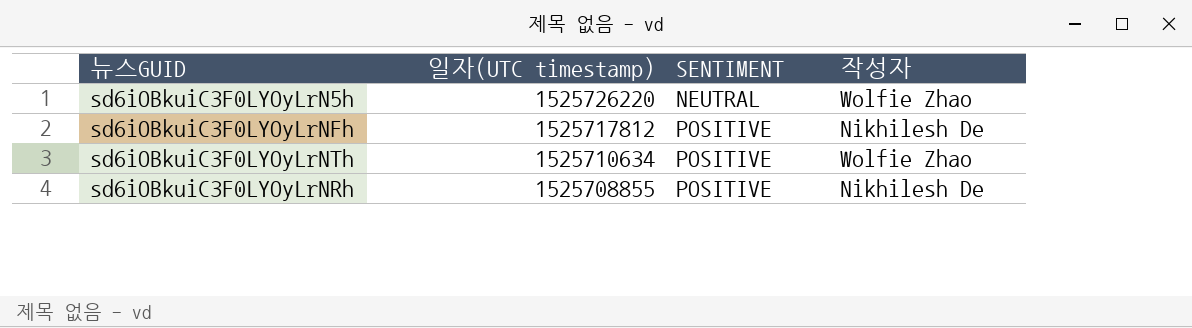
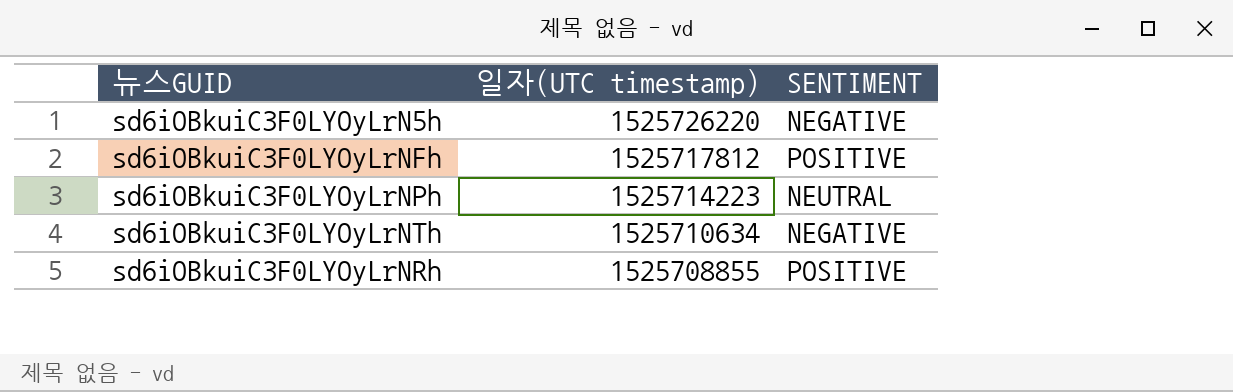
column 작성자 | position: 4 -> none
sd6iOBkuiC3F0LYOyLrN5h | SENTIMENT: NEUTRAL -> NEGATIVE
row sd6iOBkuiC3F0LYOyLrNPh: none -> 1525714223 | NEUTRAL
sd6iOBkuiC3F0LYOyLrNTh | SENTIMENT: POSITIVE -> NEGATIVE

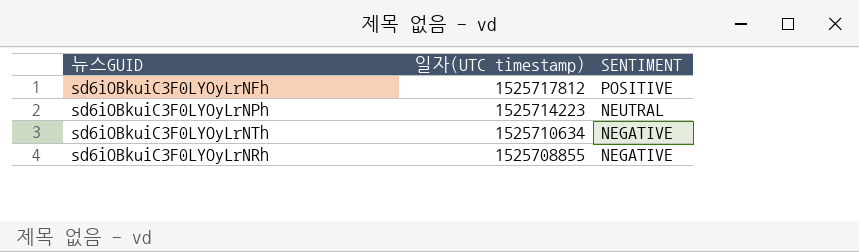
row sd6iOBkuiC3F0LYOyLrN5h: 1525726220 | NEGATIVE -> none
sd6iOBkuiC3F0LYOyLrNRh | SENTIMENT: POSITIVE -> NEGATIVE

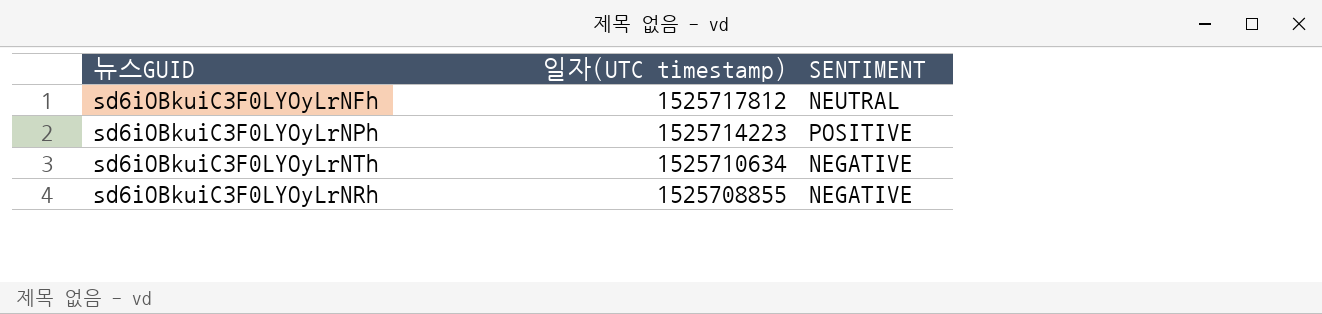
sd6iOBkuiC3F0LYOyLrNFh | SENTIMENT: POSITIVE -> NEUTRAL
sd6iOBkuiC3F0LYOyLrNPh | SENTIMENT: NEUTRAL -> POSITIVE

